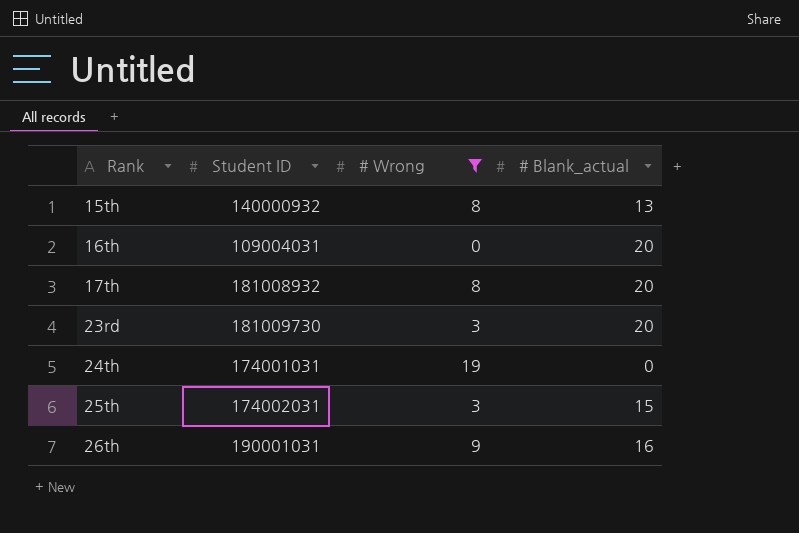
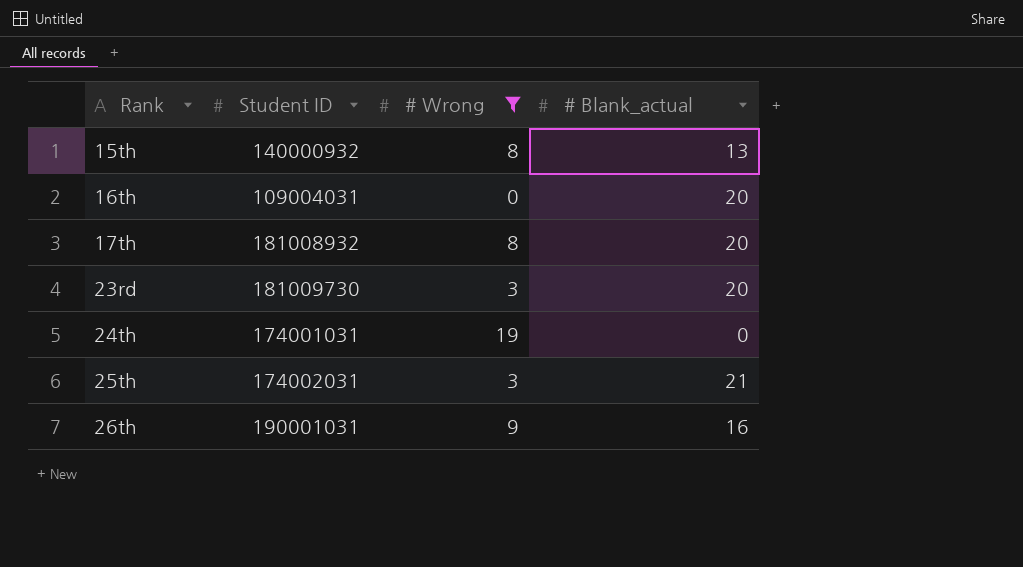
25th | # Blank_actual: 15 -> 21

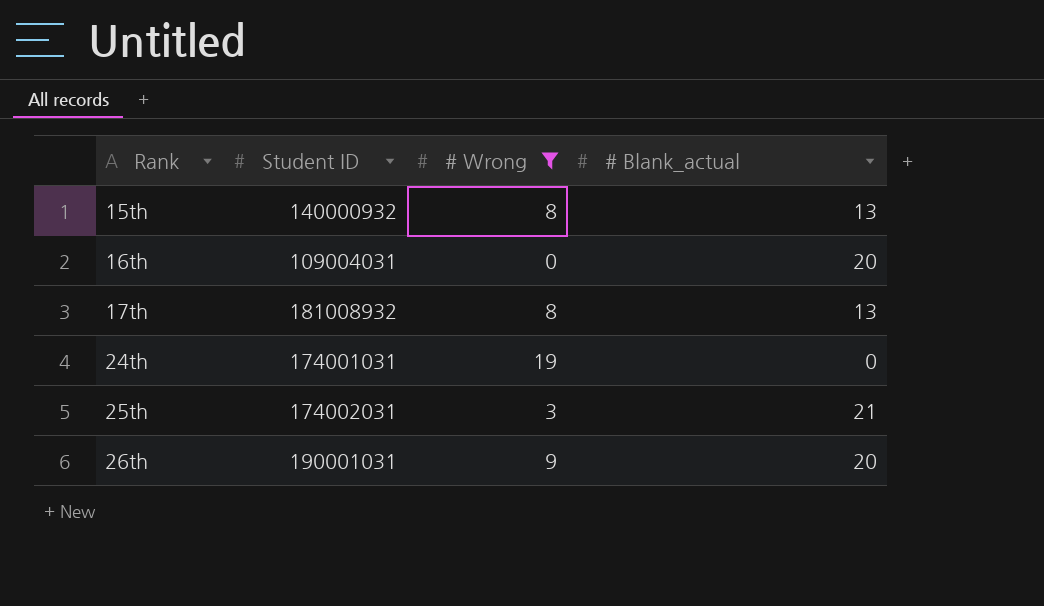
row 23rd: 181009730 | 3 | 20 -> none
17th | # Blank_actual: 20 -> 13
26th | # Blank_actual: 16 -> 20

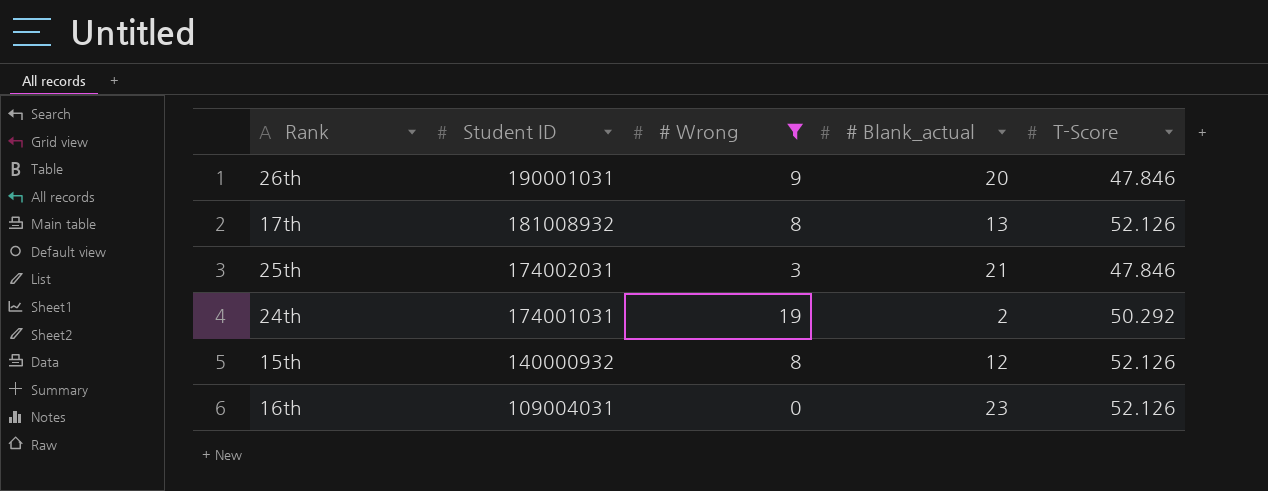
row order: Rank ascending -> Student ID descending
column T-Score | position: none -> 5
24th | # Blank_actual: 0 -> 2
15th | # Blank_actual: 13 -> 12
16th | # Blank_actual: 20 -> 23

